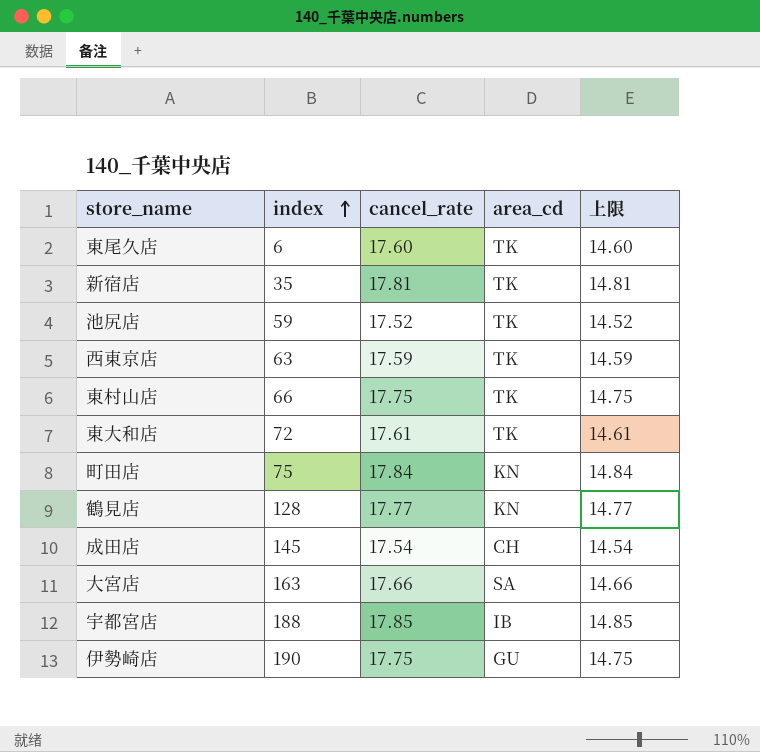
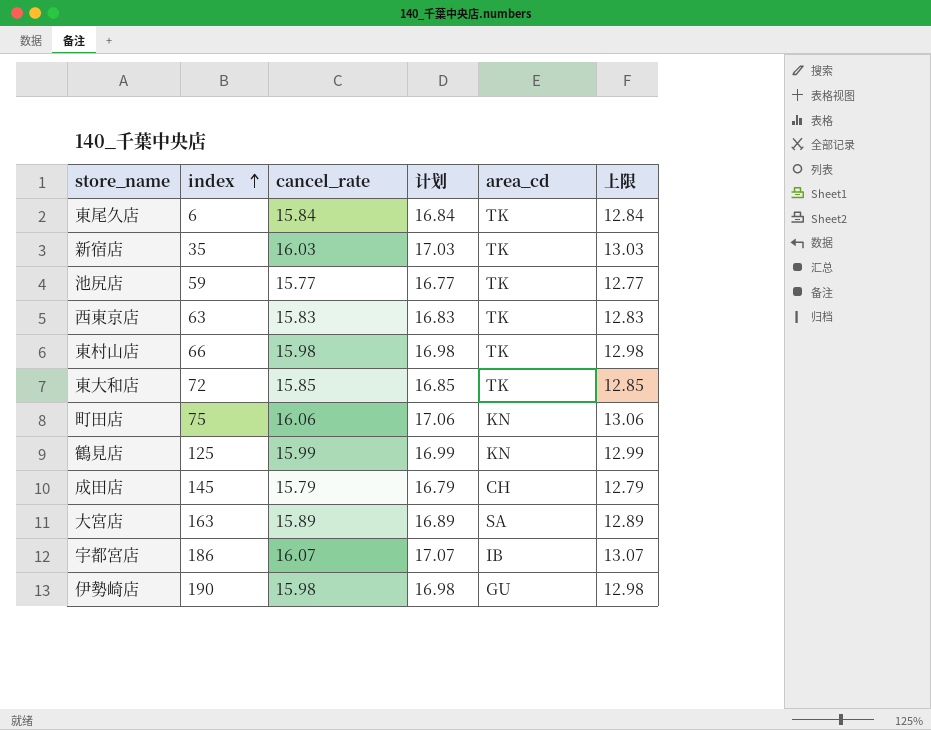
column 计划 | formula: none -> [cancel_rate] + 1
東尾久店 | cancel_rate: 17.60 -> 15.84
東尾久店 | 上限: 14.60 -> 12.84
新宿店 | cancel_rate: 17.81 -> 16.03
新宿店 | 上限: 14.81 -> 13.03
池尻店 | cancel_rate: 17.52 -> 15.77
池尻店 | 上限: 14.52 -> 12.77
西東京店 | cancel_rate: 17.59 -> 15.83
西東京店 | 上限: 14.59 -> 12.83
東村山店 | cancel_rate: 17.75 -> 15.98
東村山店 | 上限: 14.75 -> 12.98
東大和店 | cancel_rate: 17.61 -> 15.85
東大和店 | 上限: 14.61 -> 12.85
町田店 | cancel_rate: 17.84 -> 16.06
町田店 | 上限: 14.84 -> 13.06
鶴見店 | index: 128 -> 125
鶴見店 | cancel_rate: 17.77 -> 15.99
鶴見店 | 上限: 14.77 -> 12.99
成田店 | cancel_rate: 17.54 -> 15.79
成田店 | 上限: 14.54 -> 12.79
大宮店 | cancel_rate: 17.66 -> 15.89
大宮店 | 上限: 14.66 -> 12.89
宇都宮店 | index: 188 -> 186
宇都宮店 | cancel_rate: 17.85 -> 16.07
宇都宮店 | 上限: 14.85 -> 13.07
伊勢崎店 | cancel_rate: 17.75 -> 15.98
伊勢崎店 | 上限: 14.75 -> 12.98

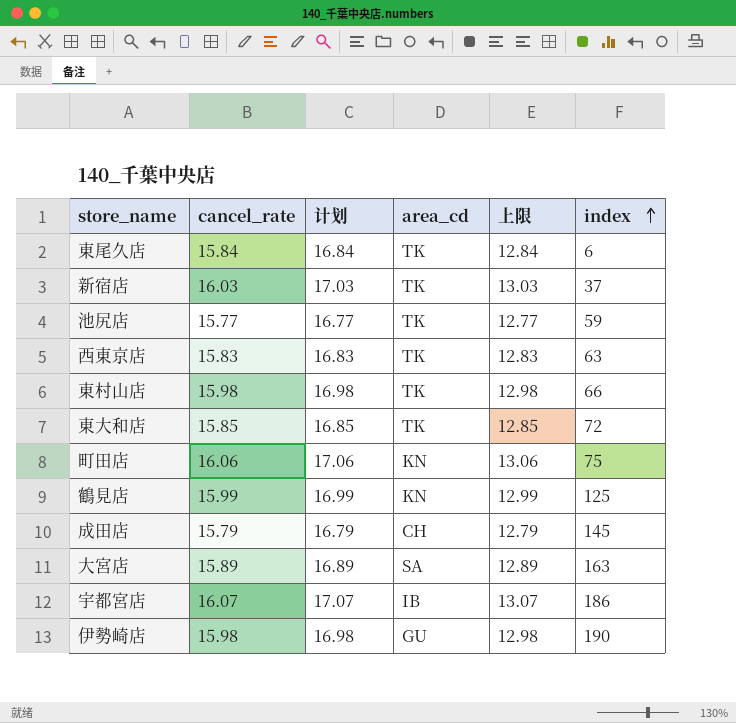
column index | position: 2 -> 6
新宿店 | index: 35 -> 37

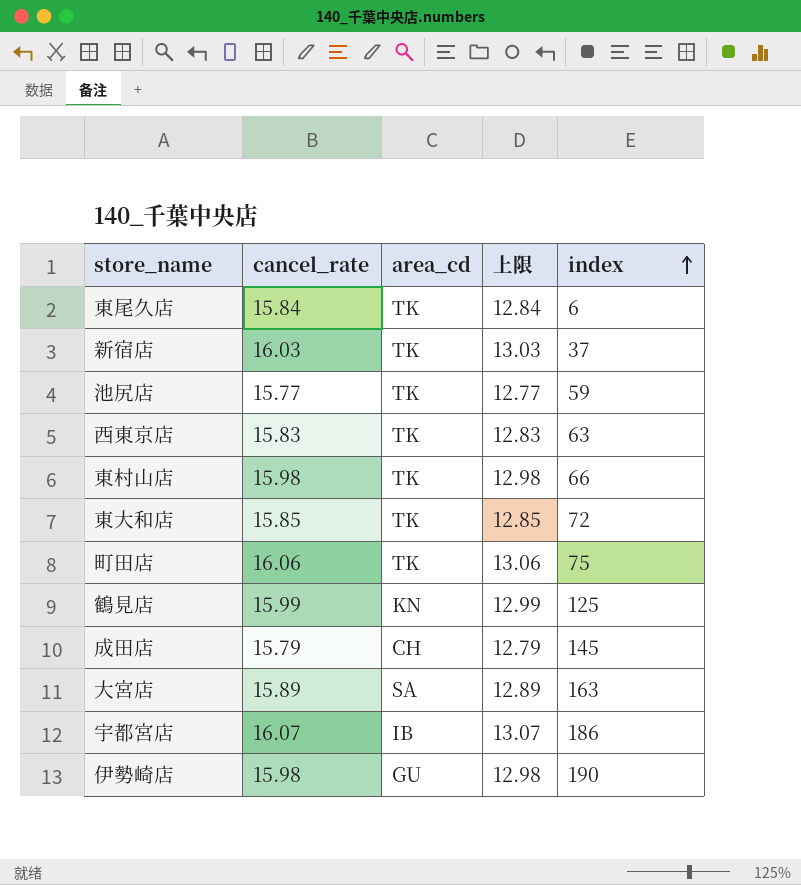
column 计划 | formula: [cancel_rate] + 1 -> none
町田店 | area_cd: KN -> TK

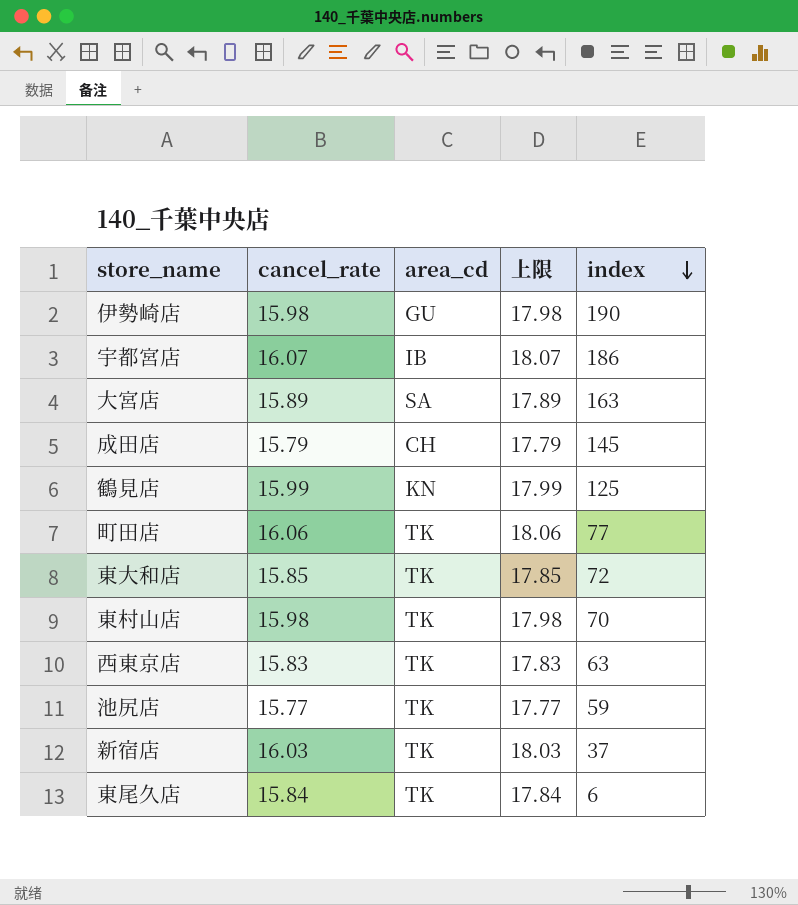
row order: index ascending -> index descending
column 上限 | formula: [cancel_rate] - 3 -> [cancel_rate] + 2
町田店 | index: 75 -> 77
東村山店 | index: 66 -> 70

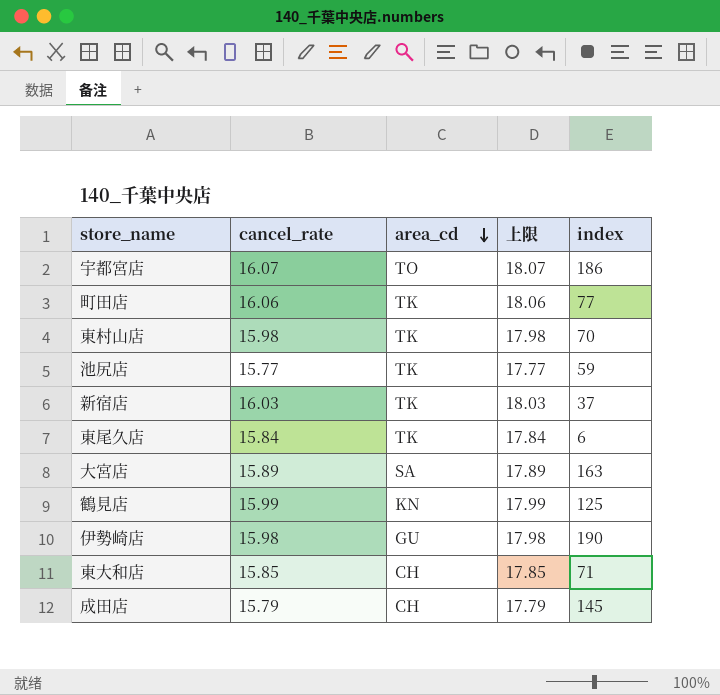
row order: index descending -> area_cd descending
row 西東京店: 15.83 | TK | 17.83 | 63 -> none
宇都宮店 | area_cd: IB -> TO
東大和店 | area_cd: TK -> CH
東大和店 | index: 72 -> 71

